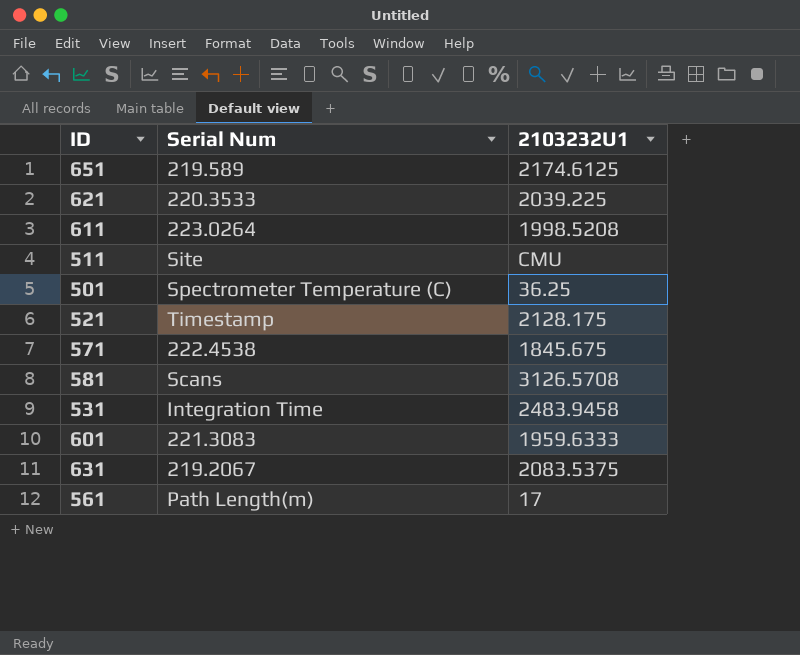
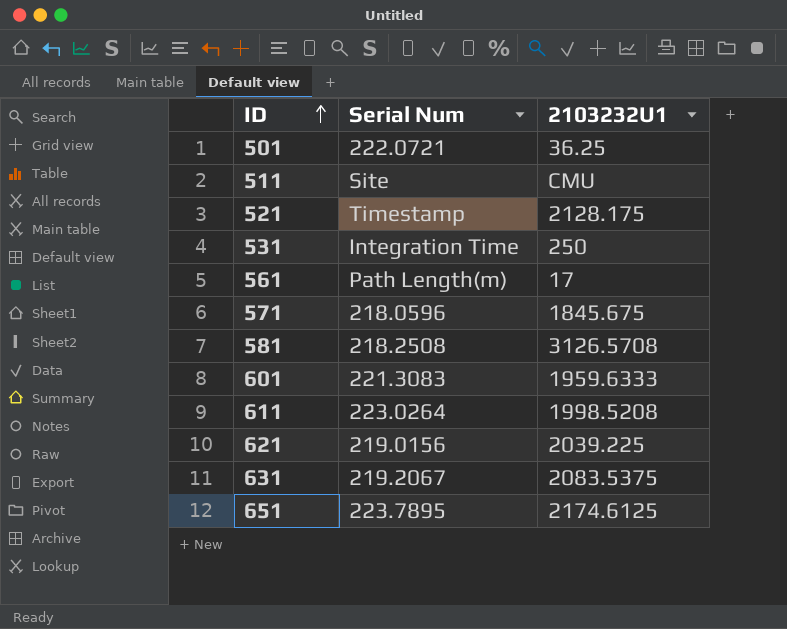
row order: none -> ID ascending
501 | Serial Num: Spectrometer Temperature (C) -> 222.0721
531 | 2103232U1: 2483.9458 -> 250
571 | Serial Num: 222.4538 -> 218.0596
581 | Serial Num: Scans -> 218.2508
621 | Serial Num: 220.3533 -> 219.0156
651 | Serial Num: 219.589 -> 223.7895

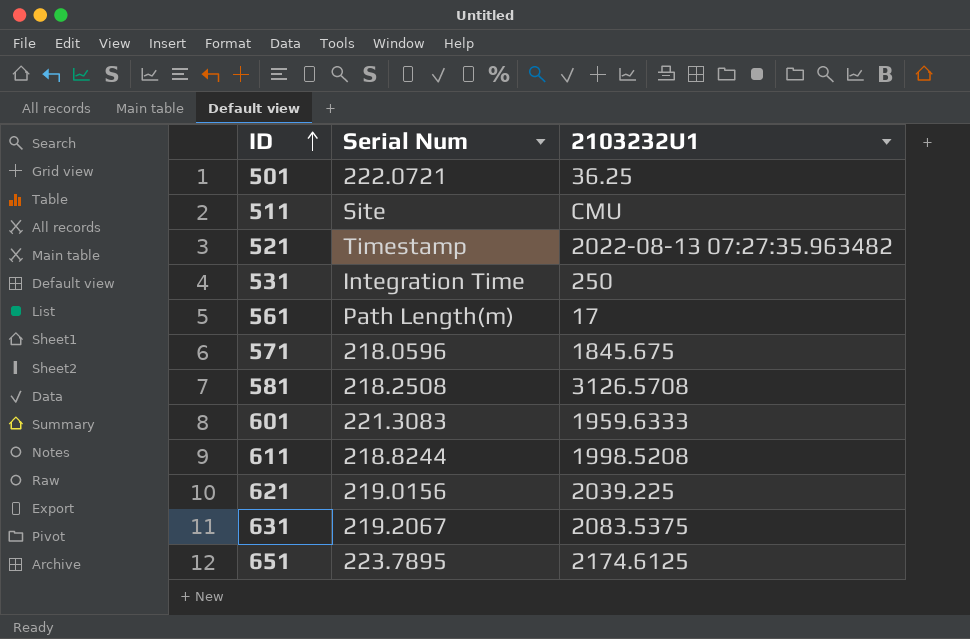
521 | 2103232U1: 2128.175 -> 2022-08-13 07:27:35.963482
611 | Serial Num: 223.0264 -> 218.8244

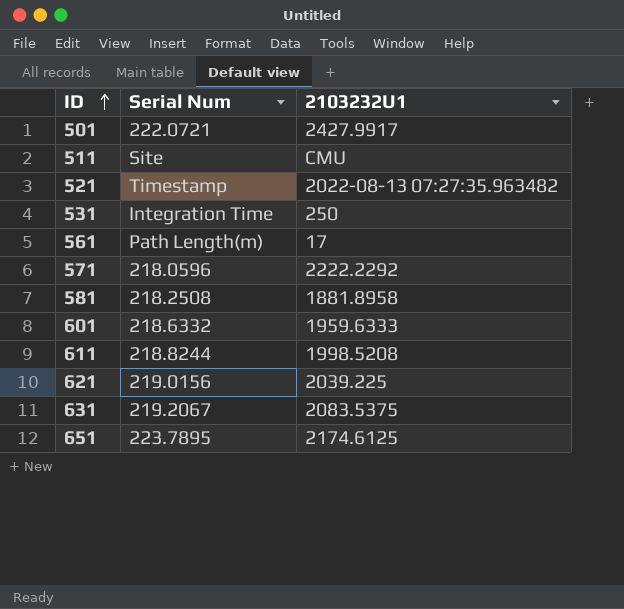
501 | 2103232U1: 36.25 -> 2427.9917
571 | 2103232U1: 1845.675 -> 2222.2292
581 | 2103232U1: 3126.5708 -> 1881.8958
601 | Serial Num: 221.3083 -> 218.6332

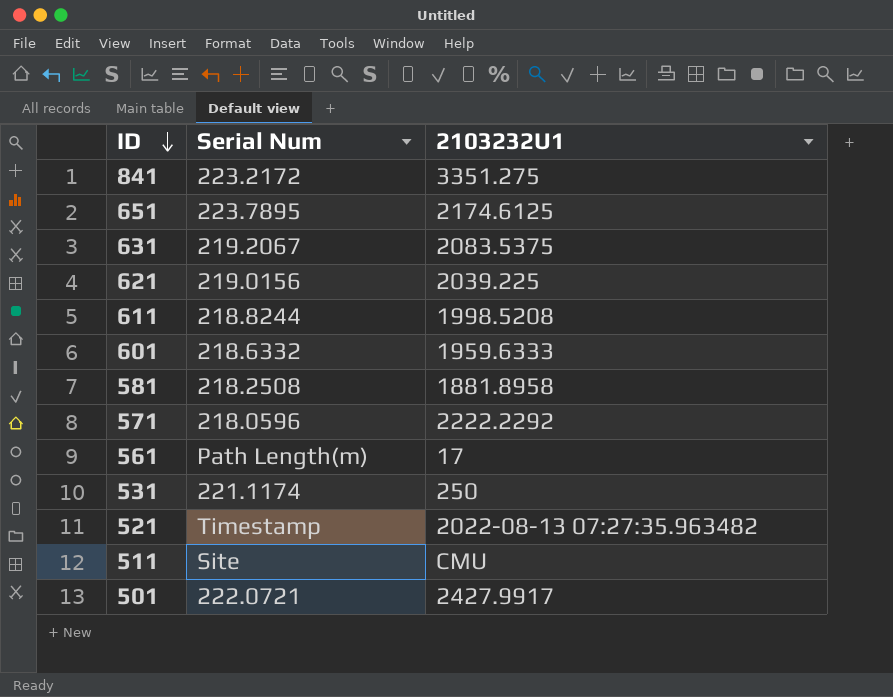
row order: ID ascending -> ID descending
row 841: none -> 223.2172 | 3351.275
531 | Serial Num: Integration Time -> 221.1174

